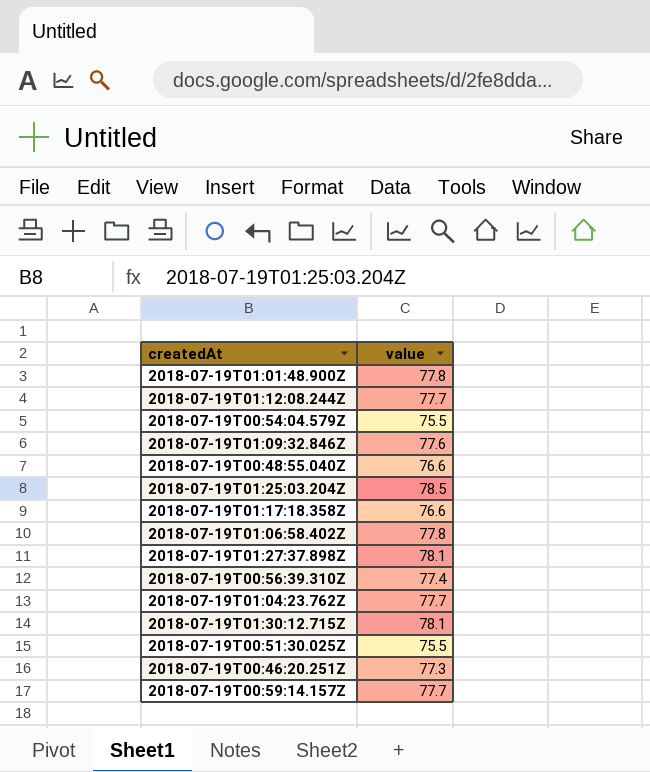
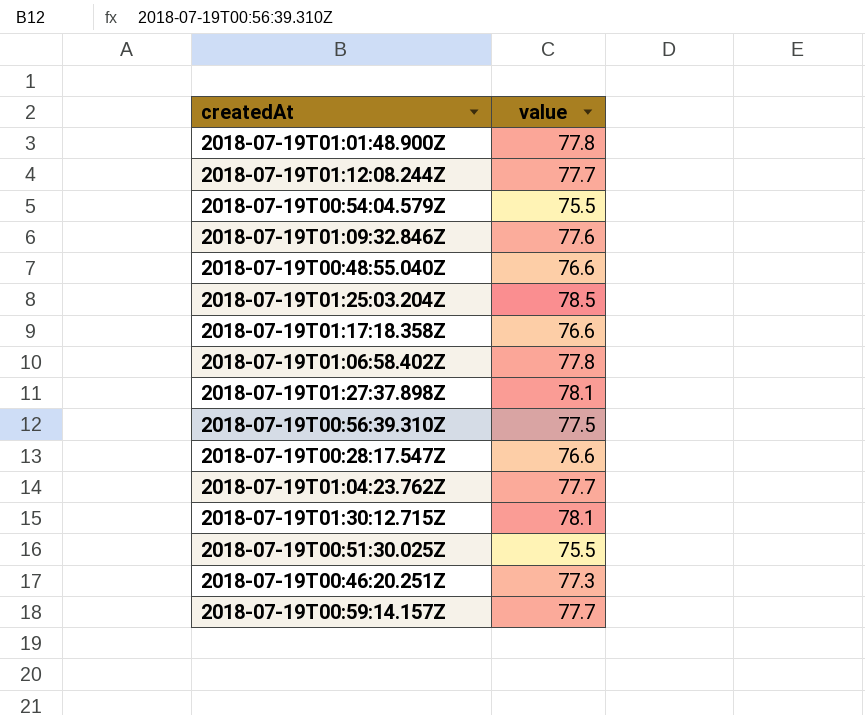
2018-07-19T00:56:39.310Z | value: 77.4 -> 77.5
row 2018-07-19T00:28:17.547Z: none -> 76.6

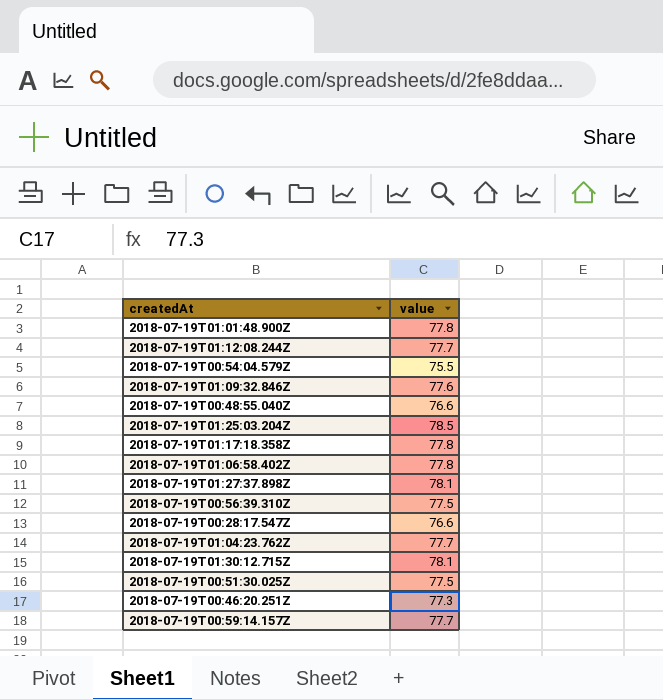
2018-07-19T01:17:18.358Z | value: 76.6 -> 77.8
2018-07-19T00:51:30.025Z | value: 75.5 -> 77.5

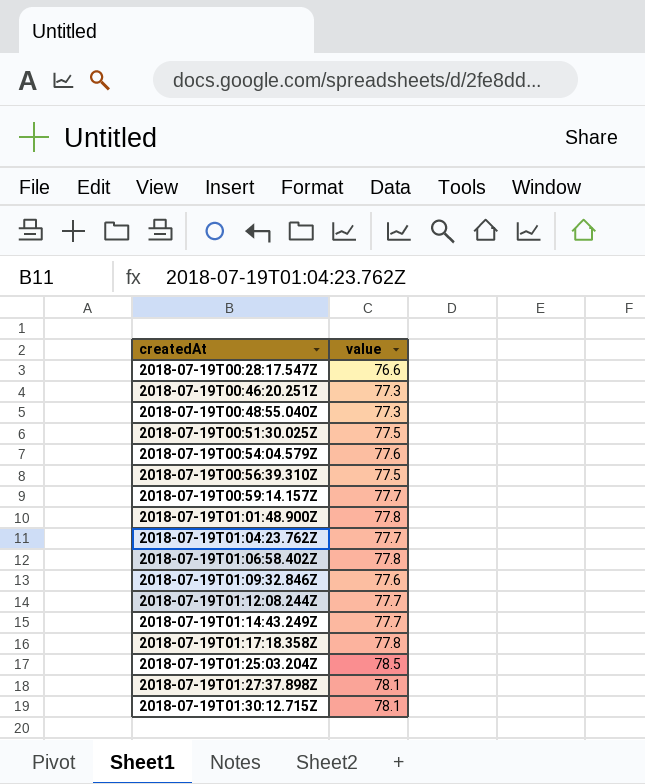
row order: none -> createdAt ascending
2018-07-19T00:48:55.040Z | value: 76.6 -> 77.3
2018-07-19T00:54:04.579Z | value: 75.5 -> 77.6
row 2018-07-19T01:14:43.249Z: none -> 77.7

